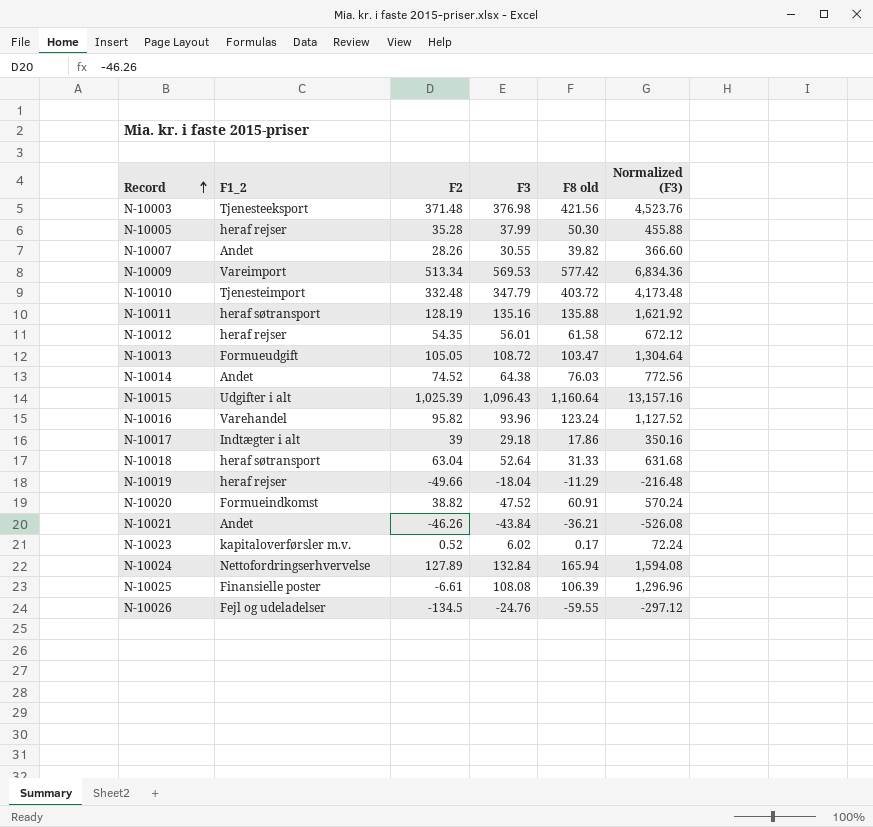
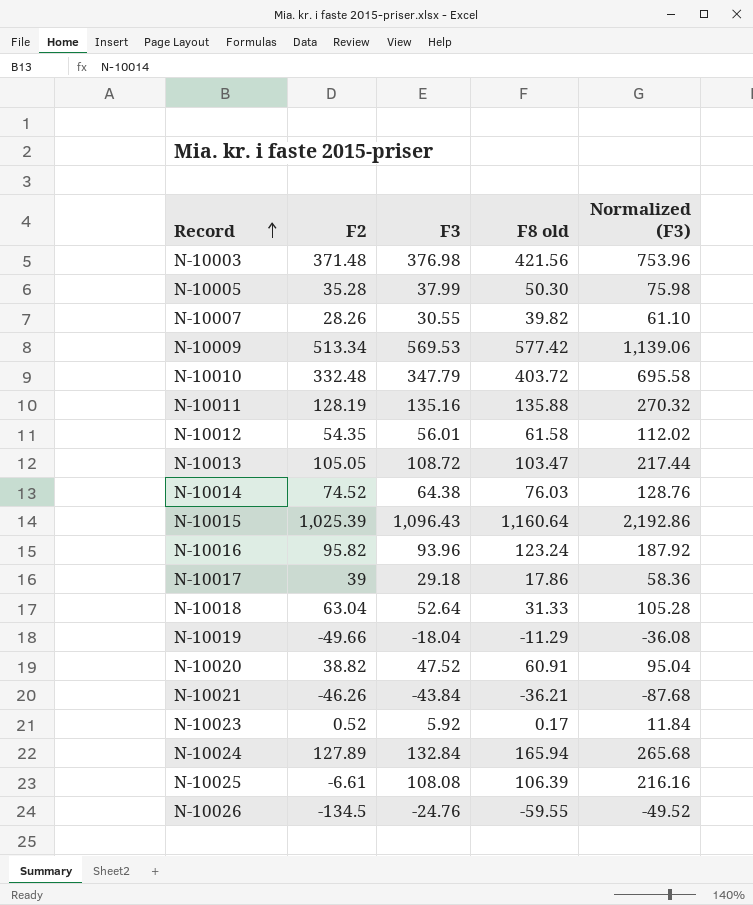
column F1_2 | position: 2 -> none
column Normalized (F3) | formula: [F3] * 12 -> [F3] * 2
N-10023 | F3: 6.02 -> 5.92

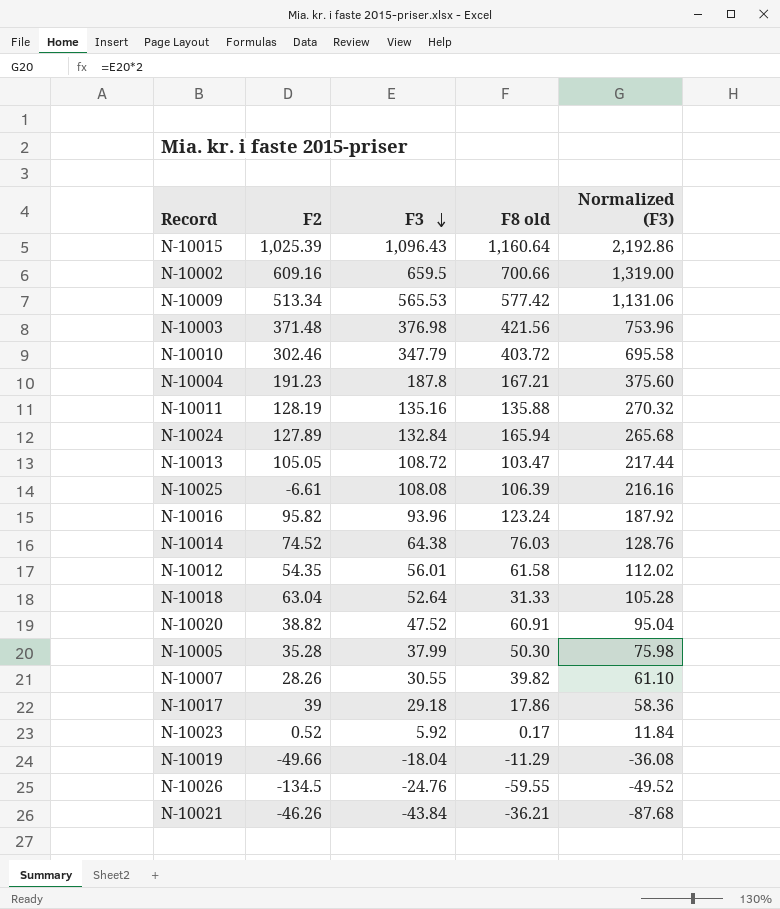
row order: Record ascending -> F3 descending
row N-10002: none -> 609.16 | 659.5 | 700.66 | 1,319.00
N-10009 | F3: 569.53 -> 565.53
N-10009 | Normalized (F3): 1,139.06 -> 1,131.06
N-10010 | F2: 332.48 -> 302.46
row N-10004: none -> 191.23 | 187.8 | 167.21 | 375.60

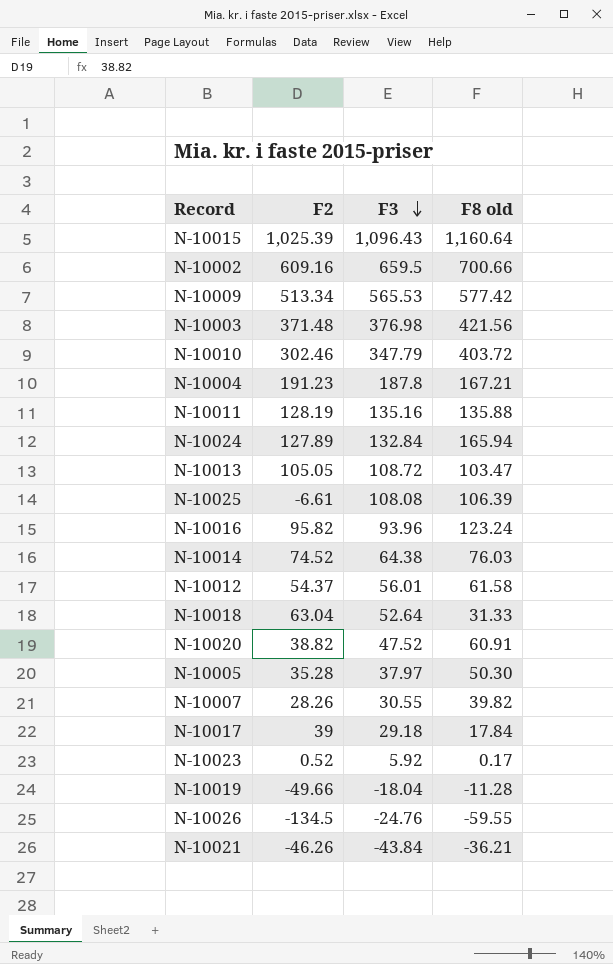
column Normalized (F3) | formula: [F3] * 2 -> none
N-10012 | F2: 54.35 -> 54.37
N-10005 | F3: 37.99 -> 37.97
N-10017 | F8 old: 17.86 -> 17.84
N-10019 | F8 old: -11.29 -> -11.28

